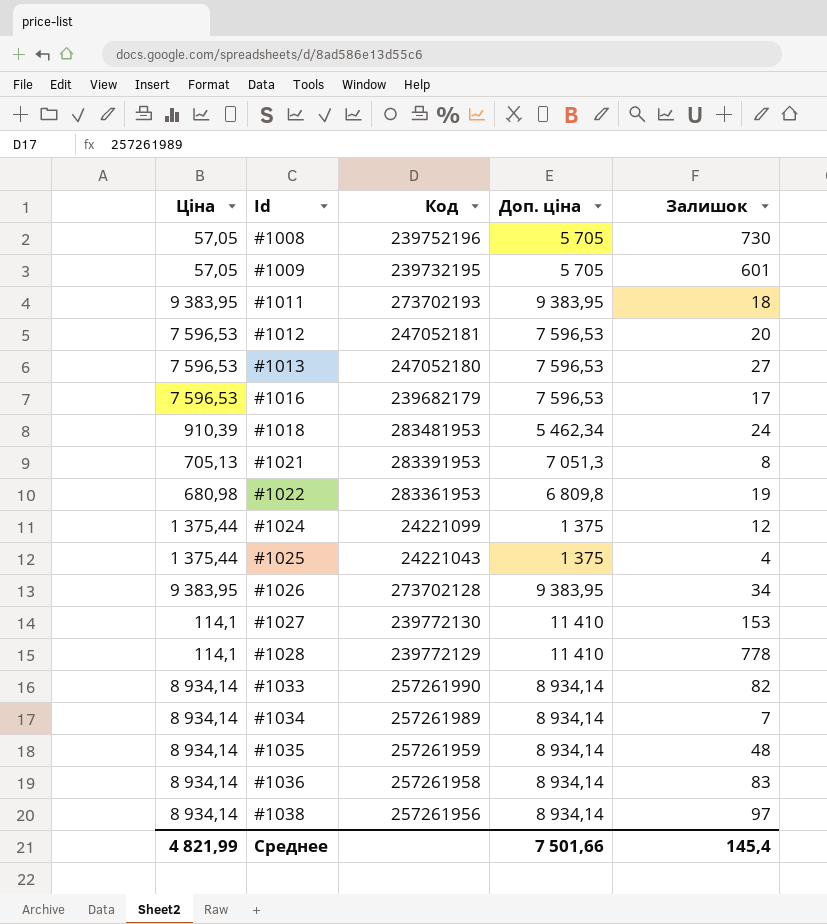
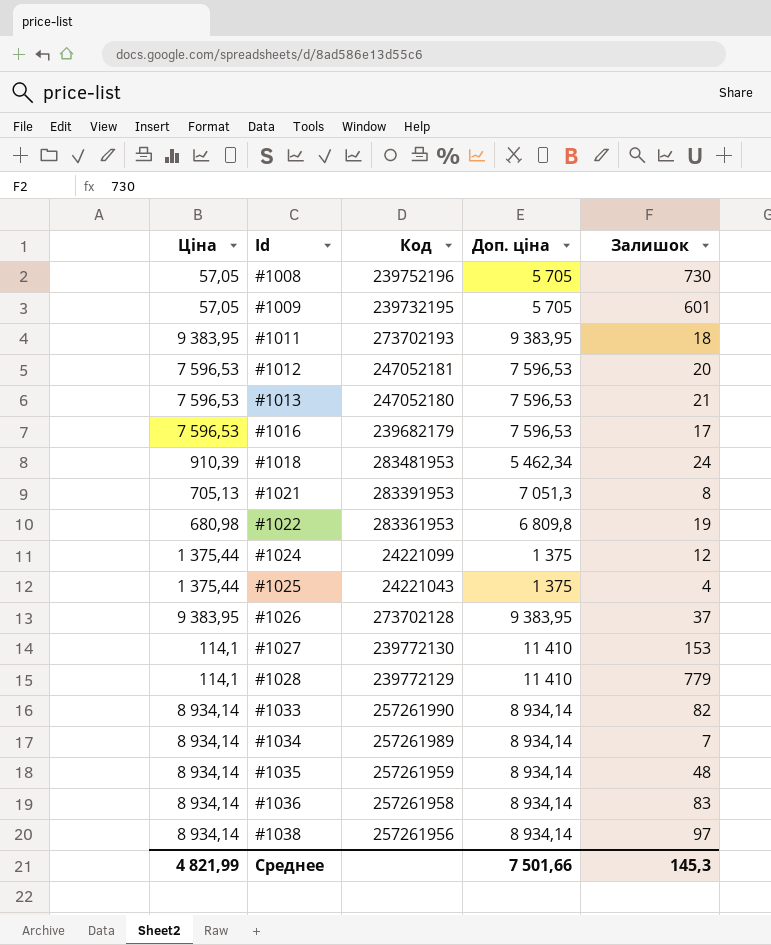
#1013 | Залишок: 27 -> 21
#1026 | Залишок: 34 -> 37
#1028 | Залишок: 778 -> 779
Среднее | Залишок: 145,4 -> 145,3

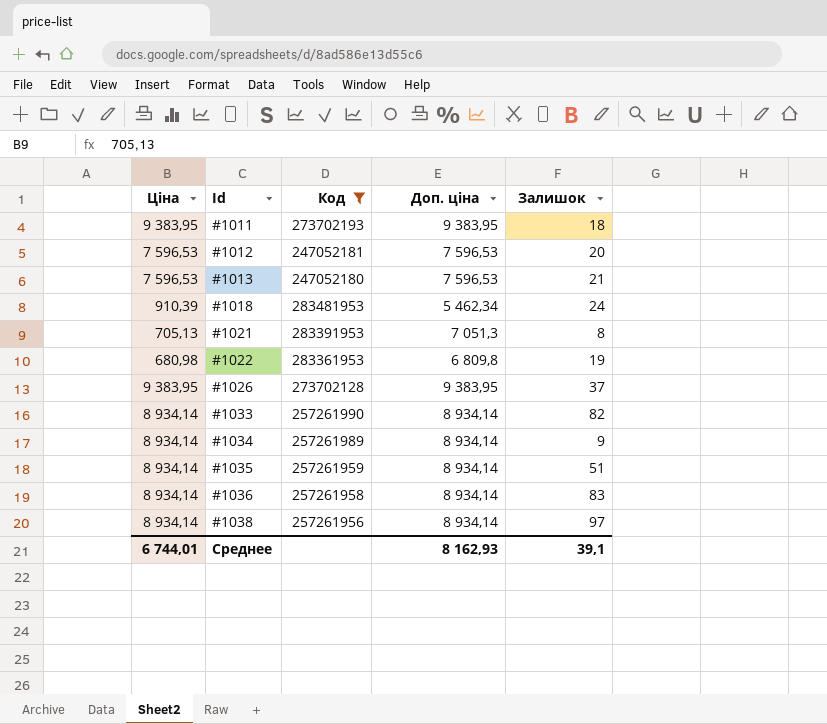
filter: none -> Код >= 247052180
#1034 | Залишок: 7 -> 9
#1035 | Залишок: 48 -> 51
Среднее | Ціна: 4 821,99 -> 6 744,01
Среднее | Доп. ціна: 7 501,66 -> 8 162,93
Среднее | Залишок: 145,3 -> 39,1

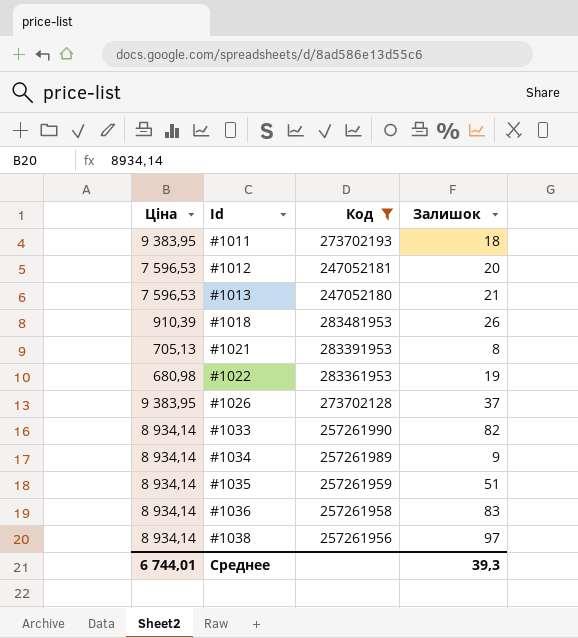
column Доп. ціна | position: 4 -> none
#1018 | Залишок: 24 -> 26
Среднее | Залишок: 39,1 -> 39,3

